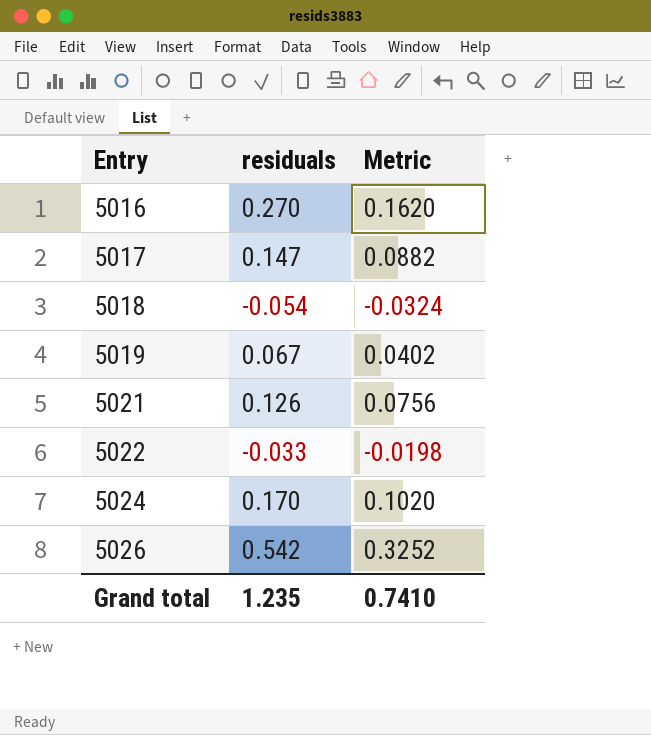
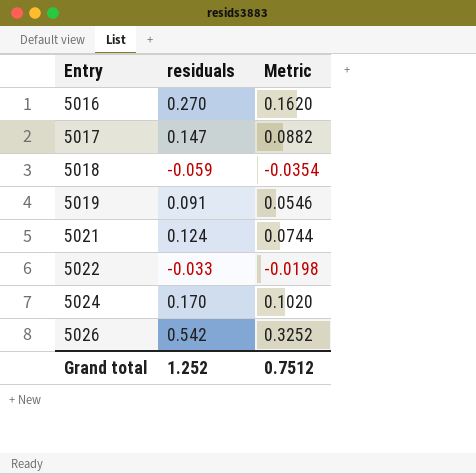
5018 | residuals: -0.054 -> -0.059
5018 | Metric: -0.0324 -> -0.0354
5019 | residuals: 0.067 -> 0.091
5019 | Metric: 0.0402 -> 0.0546
5021 | residuals: 0.126 -> 0.124
5021 | Metric: 0.0756 -> 0.0744
Grand total | residuals: 1.235 -> 1.252
Grand total | Metric: 0.7410 -> 0.7512

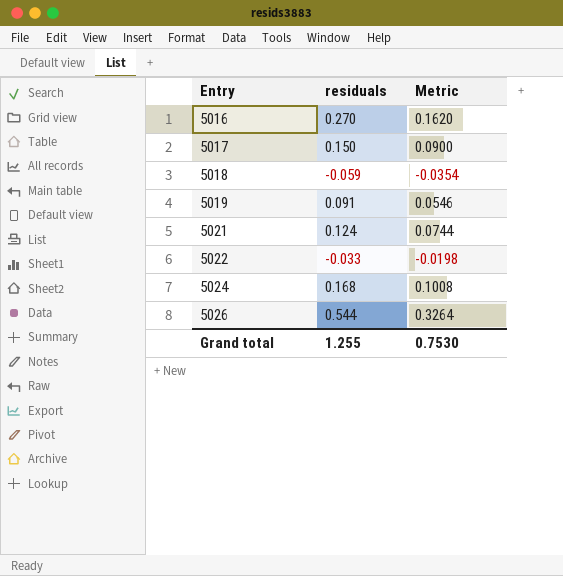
5017 | residuals: 0.147 -> 0.150
5017 | Metric: 0.0882 -> 0.0900
5024 | residuals: 0.170 -> 0.168
5024 | Metric: 0.1020 -> 0.1008
5026 | residuals: 0.542 -> 0.544
5026 | Metric: 0.3252 -> 0.3264
Grand total | residuals: 1.252 -> 1.255
Grand total | Metric: 0.7512 -> 0.7530

